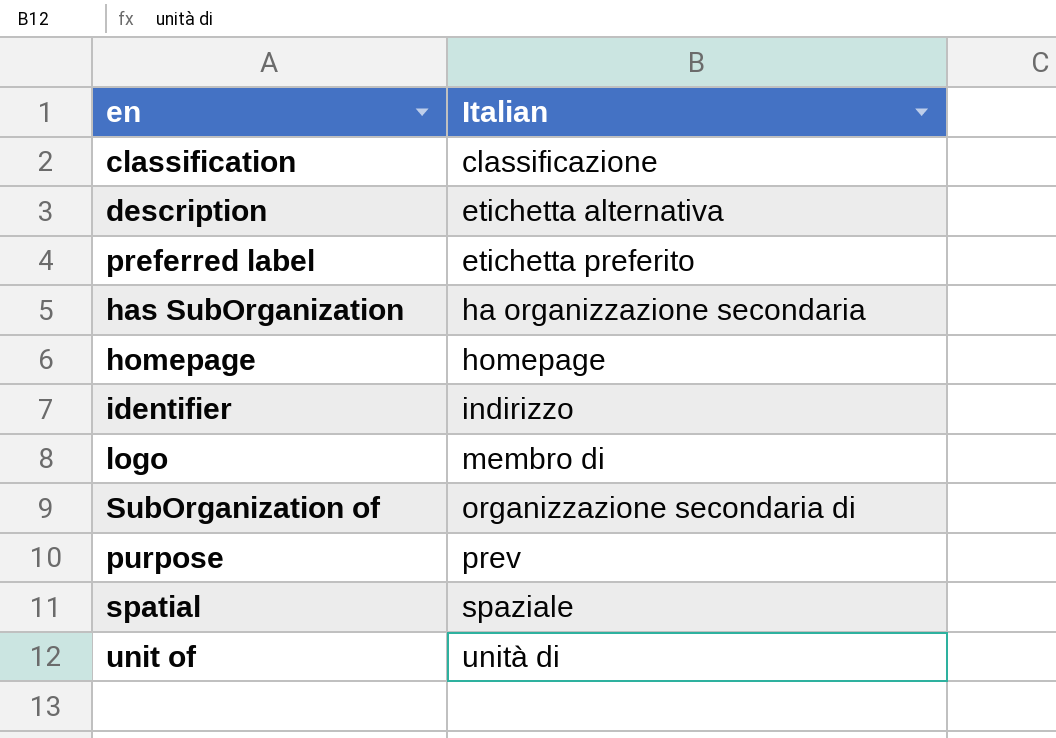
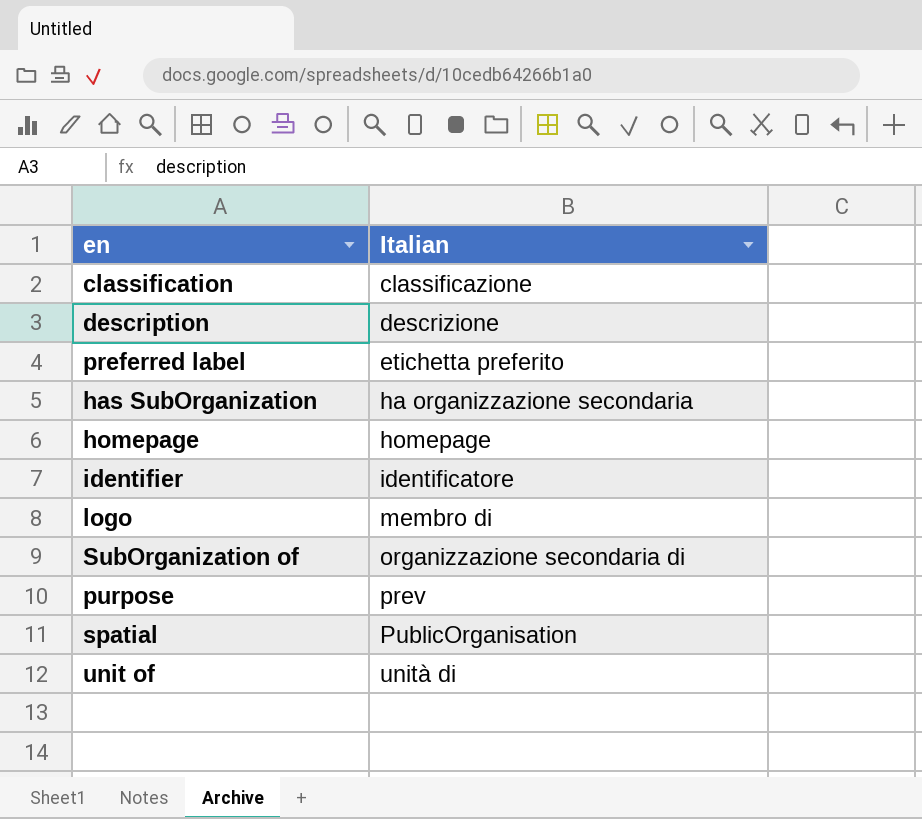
description | Italian: etichetta alternativa -> descrizione
identifier | Italian: indirizzo -> identificatore
spatial | Italian: spaziale -> PublicOrganisation

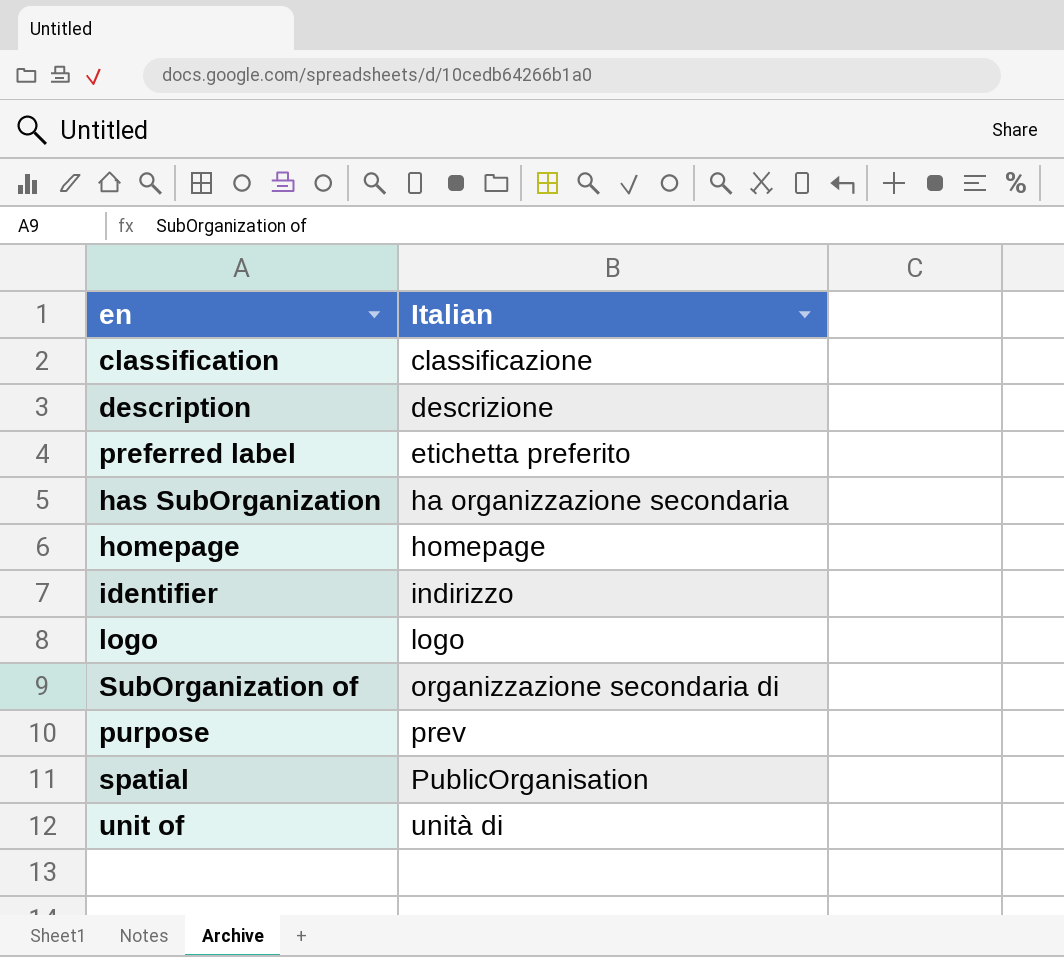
identifier | Italian: identificatore -> indirizzo
logo | Italian: membro di -> logo

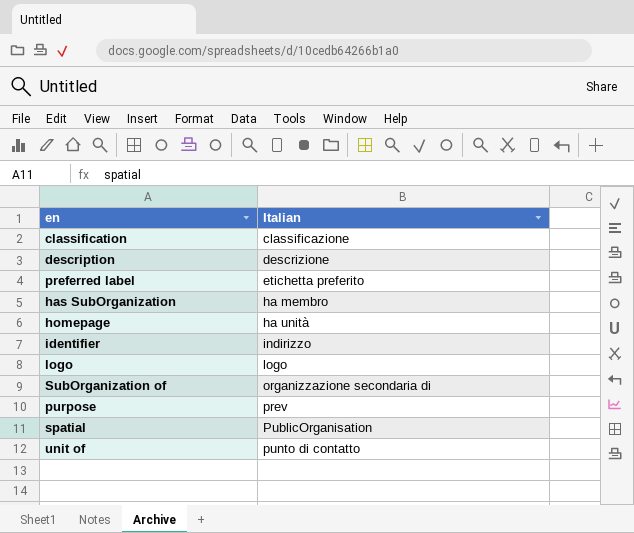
has SubOrganization | Italian: ha organizzazione secondaria -> ha membro
homepage | Italian: homepage -> ha unità
unit of | Italian: unità di -> punto di contatto

